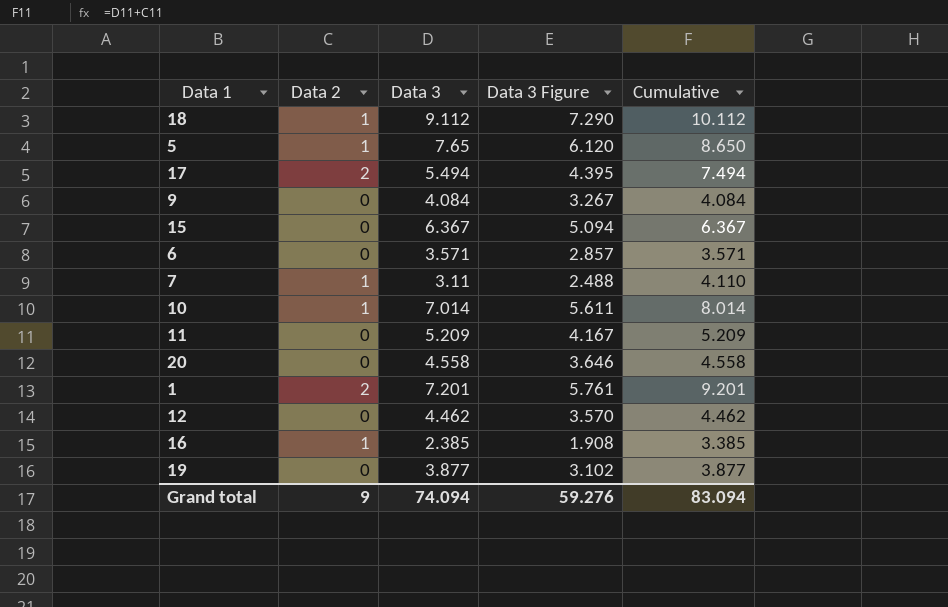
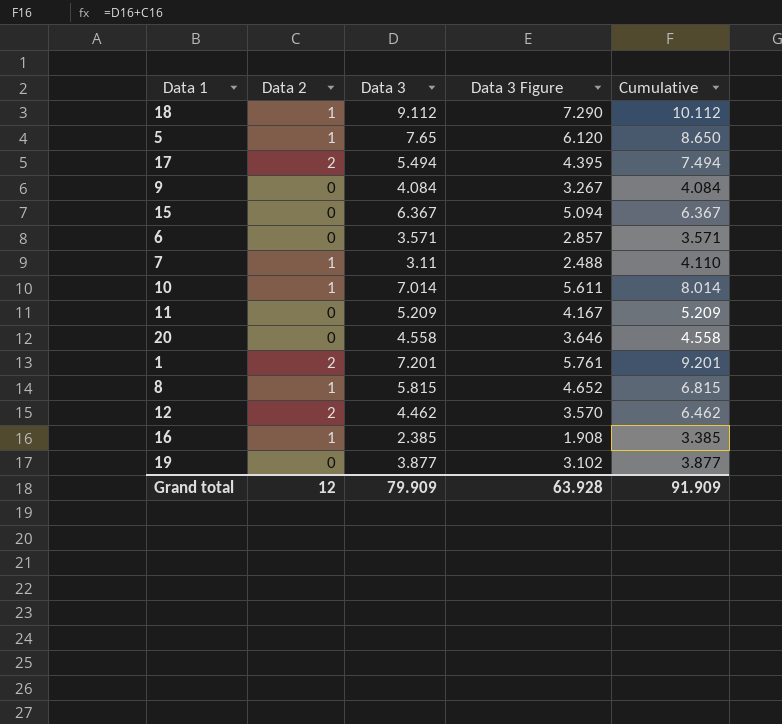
row 8: none -> 1 | 5.815 | 4.652 | 6.815
12 | Data 2: 0 -> 2
12 | Cumulative: 4.462 -> 6.462
Grand total | Data 2: 9 -> 12
Grand total | Data 3: 74.094 -> 79.909
Grand total | Data 3 Figure: 59.276 -> 63.928
Grand total | Cumulative: 83.094 -> 91.909

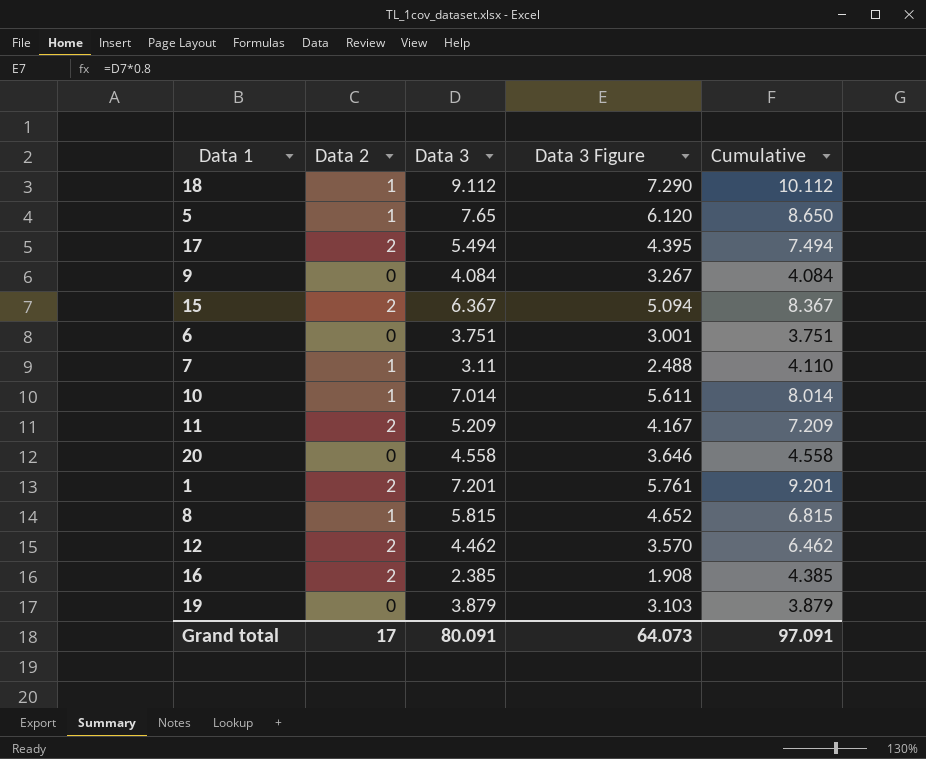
15 | Data 2: 0 -> 2
15 | Cumulative: 6.367 -> 8.367
6 | Data 3: 3.571 -> 3.751
6 | Data 3 Figure: 2.857 -> 3.001
6 | Cumulative: 3.571 -> 3.751
11 | Data 2: 0 -> 2
11 | Cumulative: 5.209 -> 7.209
16 | Data 2: 1 -> 2
16 | Cumulative: 3.385 -> 4.385
19 | Data 3: 3.877 -> 3.879
19 | Data 3 Figure: 3.102 -> 3.103
19 | Cumulative: 3.877 -> 3.879
Grand total | Data 2: 12 -> 17
Grand total | Data 3: 79.909 -> 80.091
Grand total | Data 3 Figure: 63.928 -> 64.073
Grand total | Cumulative: 91.909 -> 97.091

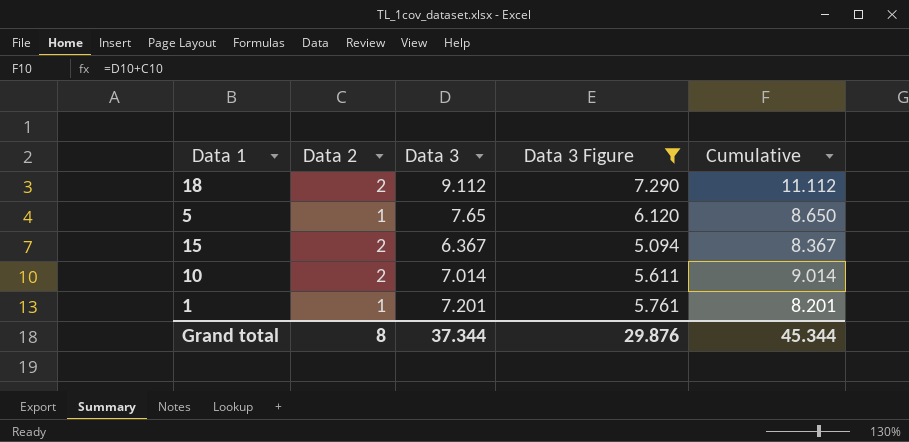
filter: none -> Data 3 Figure >= 5.094
18 | Data 2: 1 -> 2
18 | Cumulative: 10.112 -> 11.112
10 | Data 2: 1 -> 2
10 | Cumulative: 8.014 -> 9.014
1 | Data 2: 2 -> 1
1 | Cumulative: 9.201 -> 8.201
Grand total | Data 2: 17 -> 8
Grand total | Data 3: 80.091 -> 37.344
Grand total | Data 3 Figure: 64.073 -> 29.876
Grand total | Cumulative: 97.091 -> 45.344

